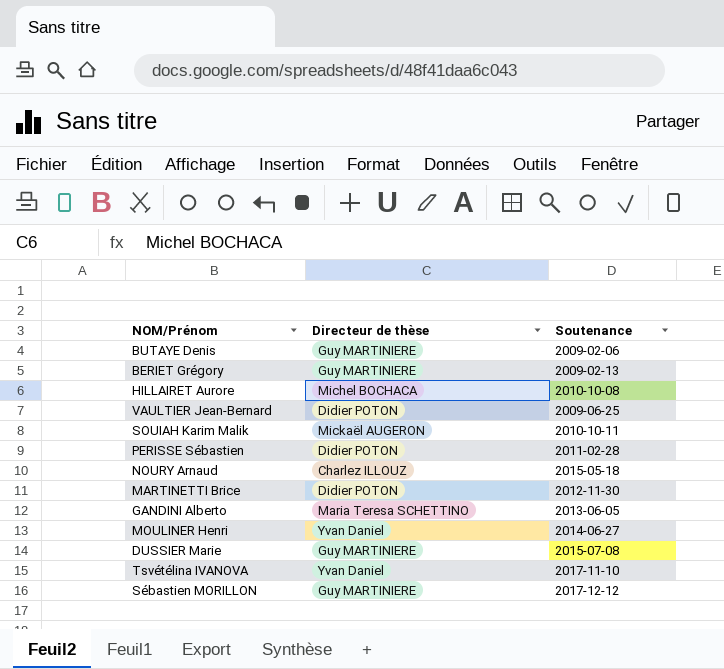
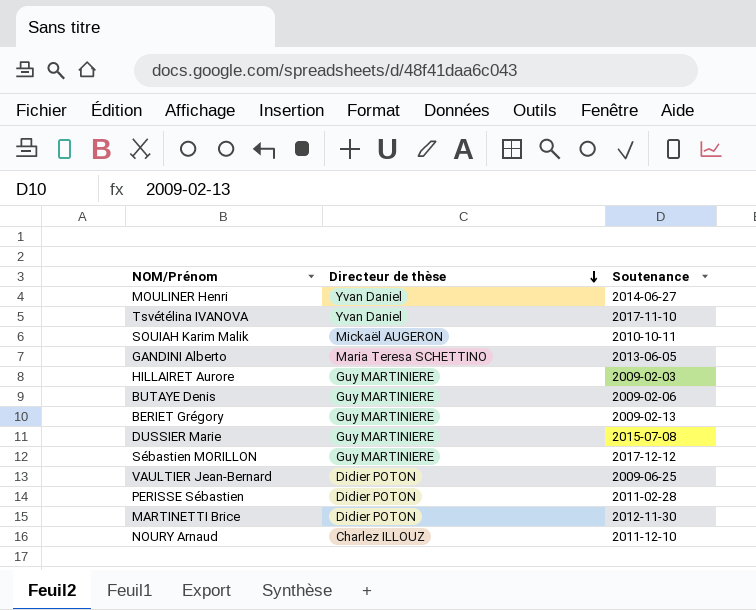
row order: none -> Directeur de thèse descending
HILLAIRET Aurore | Directeur de thèse: Michel BOCHACA -> Guy MARTINIERE
HILLAIRET Aurore | Soutenance: 2010-10-08 -> 2009-02-03
NOURY Arnaud | Soutenance: 2015-05-18 -> 2011-12-10

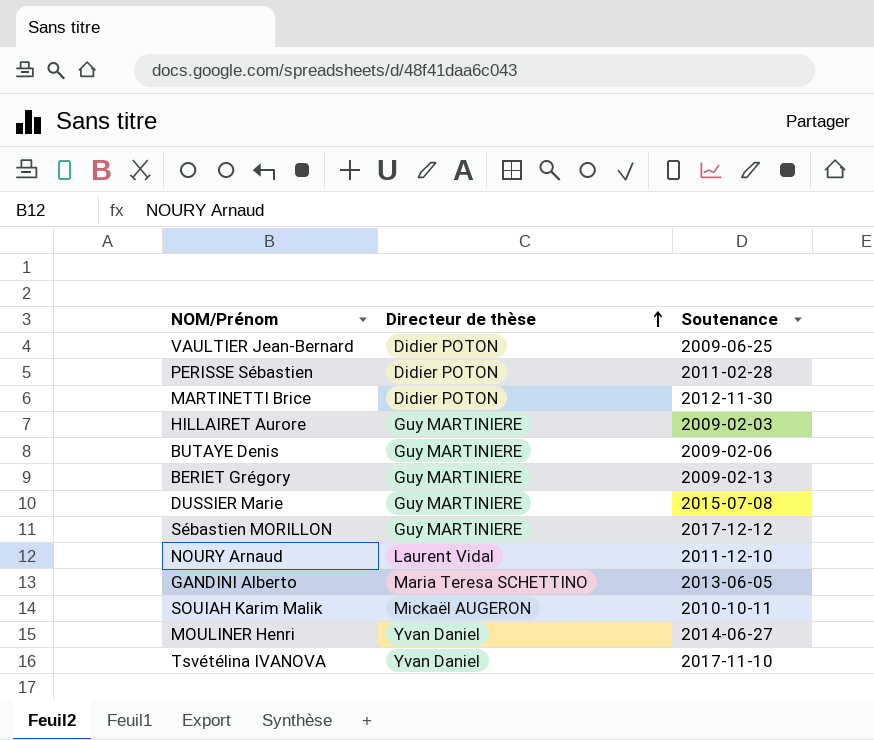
row order: Directeur de thèse descending -> Directeur de thèse ascending
NOURY Arnaud | Directeur de thèse: Charlez ILLOUZ -> Laurent Vidal

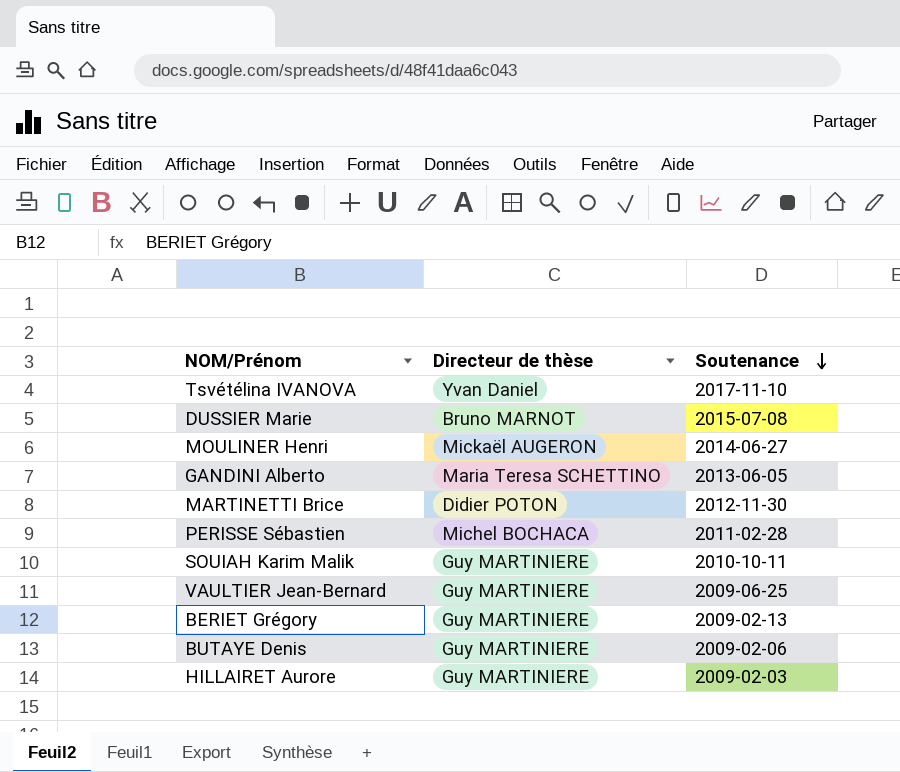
row order: Directeur de thèse ascending -> Soutenance descending
row Sébastien MORILLON: Guy MARTINIERE | 2017-12-12 -> none
row NOURY Arnaud: Laurent Vidal | 2011-12-10 -> none
DUSSIER Marie | Directeur de thèse: Guy MARTINIERE -> Bruno MARNOT
MOULINER Henri | Directeur de thèse: Yvan Daniel -> Mickaël AUGERON
PERISSE Sébastien | Directeur de thèse: Didier POTON -> Michel BOCHACA
SOUIAH Karim Malik | Directeur de thèse: Mickaël AUGERON -> Guy MARTINIERE
VAULTIER Jean-Bernard | Directeur de thèse: Didier POTON -> Guy MARTINIERE

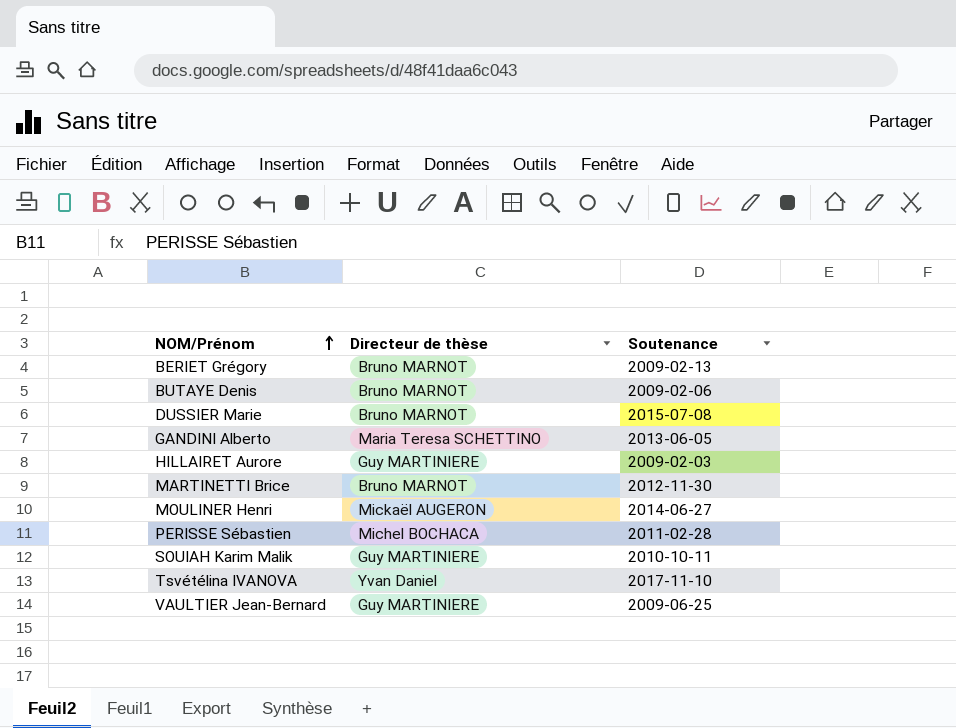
row order: Soutenance descending -> NOM/Prénom ascending
BERIET Grégory | Directeur de thèse: Guy MARTINIERE -> Bruno MARNOT
BUTAYE Denis | Directeur de thèse: Guy MARTINIERE -> Bruno MARNOT
MARTINETTI Brice | Directeur de thèse: Didier POTON -> Bruno MARNOT

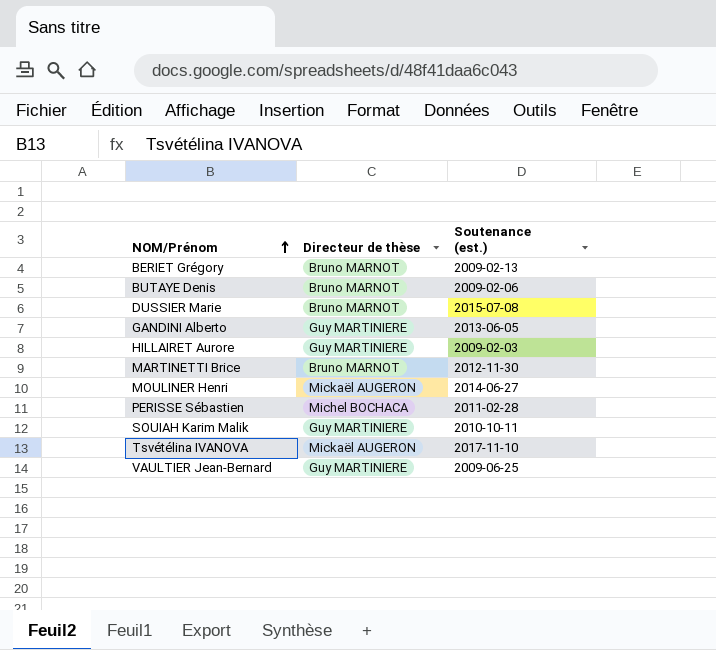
column name: Soutenance -> Soutenance (est.)
GANDINI Alberto | Directeur de thèse: Maria Teresa SCHETTINO -> Guy MARTINIERE
Tsvétélina IVANOVA | Directeur de thèse: Yvan Daniel -> Mickaël AUGERON

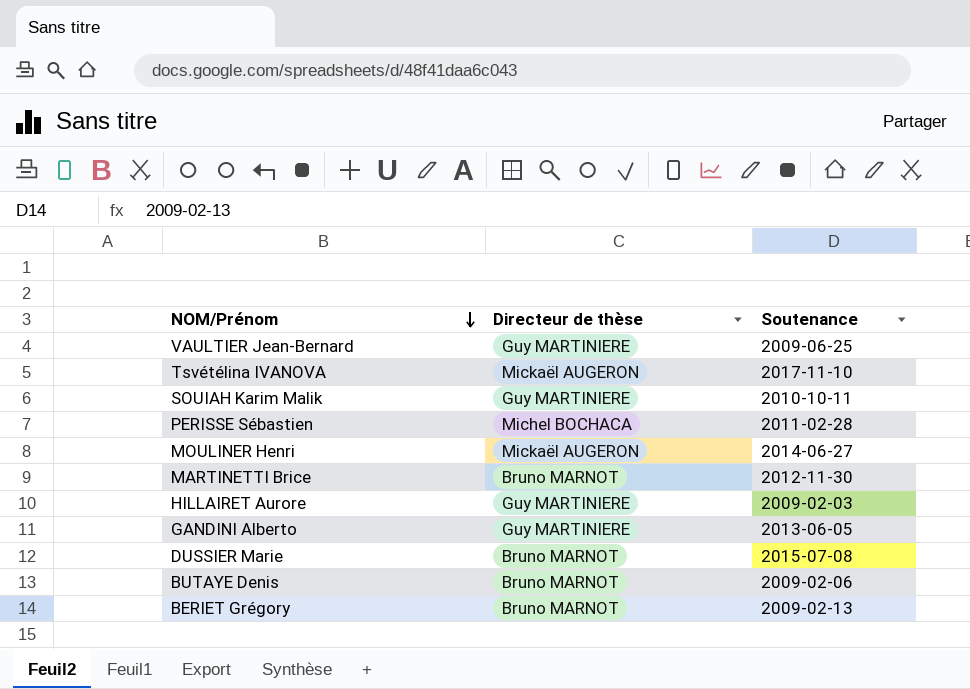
row order: NOM/Prénom ascending -> NOM/Prénom descending
column name: Soutenance (est.) -> Soutenance

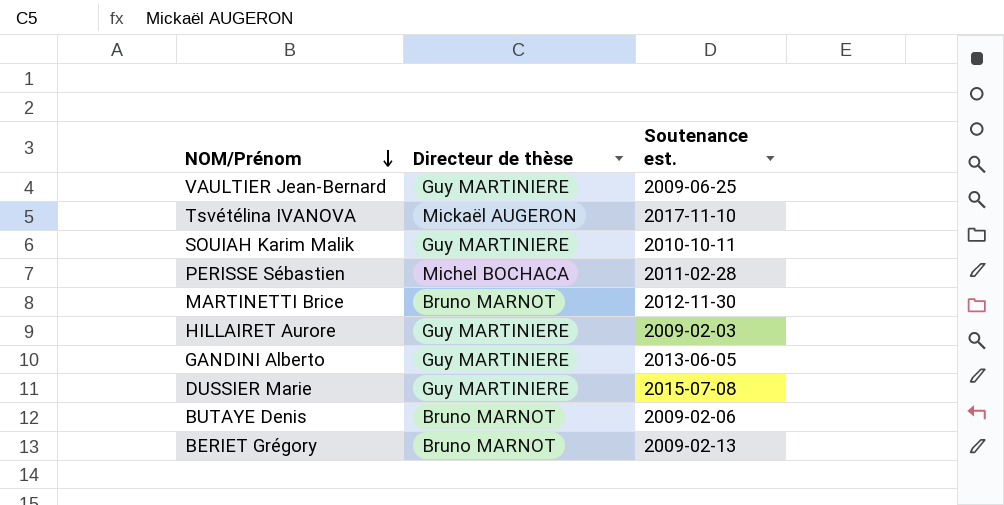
column name: Soutenance -> Soutenance est.
row MOULINER Henri: Mickaël AUGERON | 2014-06-27 -> none
DUSSIER Marie | Directeur de thèse: Bruno MARNOT -> Guy MARTINIERE

